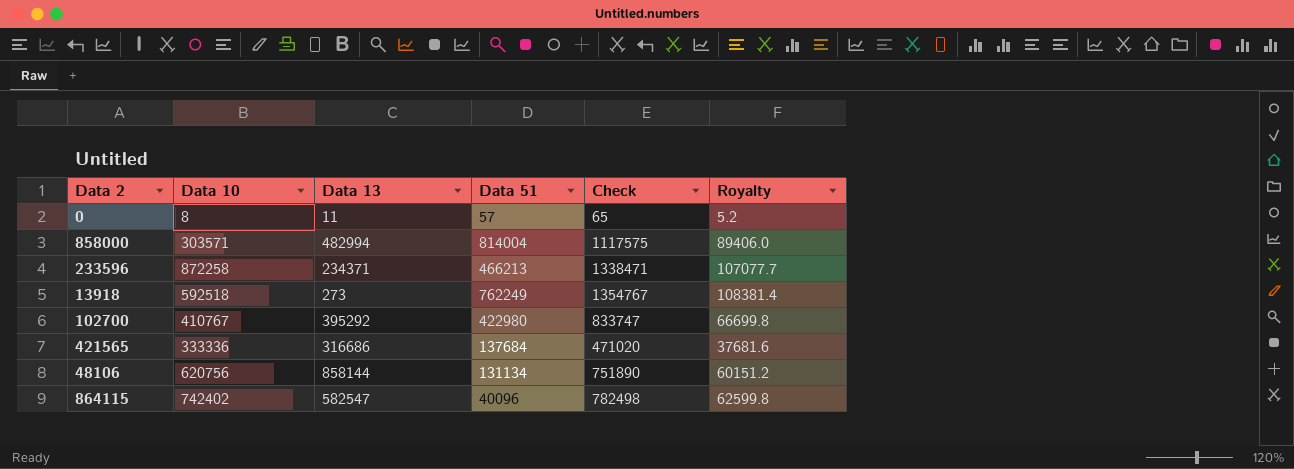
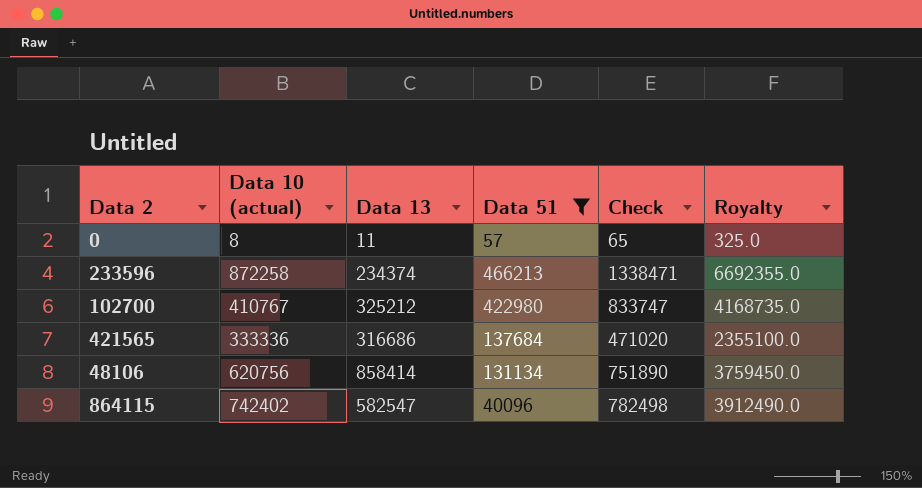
filter: none -> Data 51 <= 466213
column name: Data 10 -> Data 10 (actual)
column Royalty | formula: [Check] * 0.08 -> [Check] * 5
233596 | Data 13: 234371 -> 234374
102700 | Data 13: 395292 -> 325212
48106 | Data 13: 858144 -> 858414

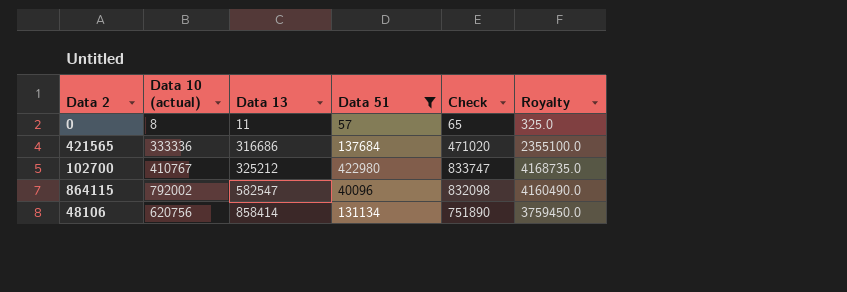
row order: none -> Data 13 ascending
row 233596: 872258 | 234374 | 466213 | 1338471 | 6692355.0 -> none
864115 | Data 10 (actual): 742402 -> 792002
864115 | Check: 782498 -> 832098
864115 | Royalty: 3912490.0 -> 4160490.0

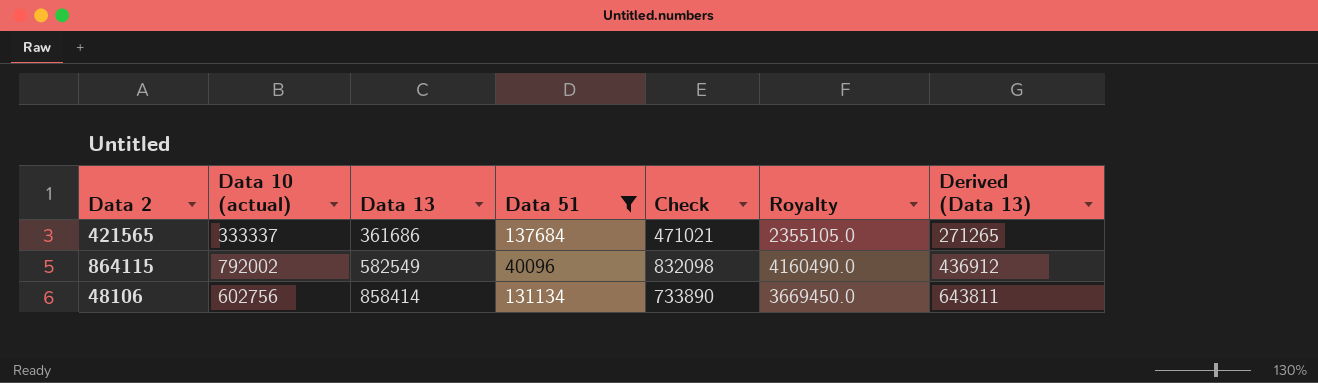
column Derived (Data 13) | formula: none -> [Data 13] * 0.75
row 0: 8 | 11 | 57 | 65 | 325.0 -> none
row 102700: 410767 | 325212 | 422980 | 833747 | 4168735.0 -> none
421565 | Data 10 (actual): 333336 -> 333337
421565 | Data 13: 316686 -> 361686
421565 | Check: 471020 -> 471021
421565 | Royalty: 2355100.0 -> 2355105.0
864115 | Data 13: 582547 -> 582549
48106 | Data 10 (actual): 620756 -> 602756
48106 | Check: 751890 -> 733890
48106 | Royalty: 3759450.0 -> 3669450.0

